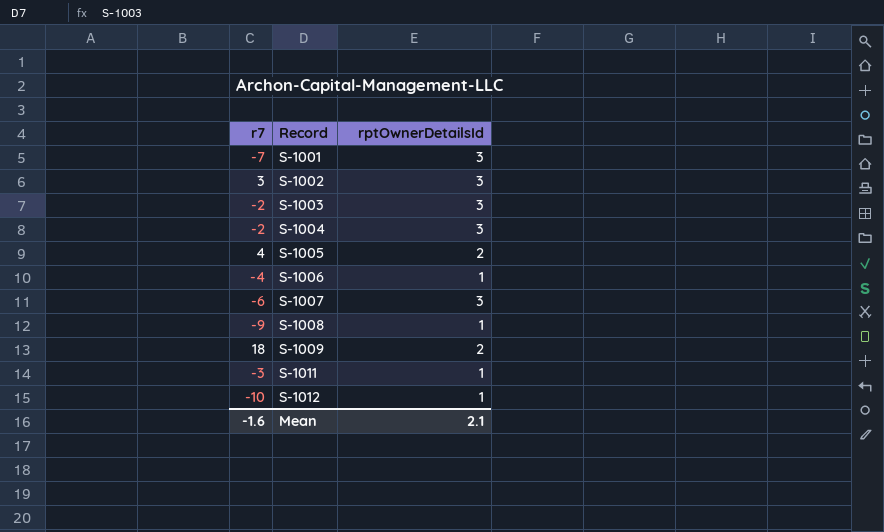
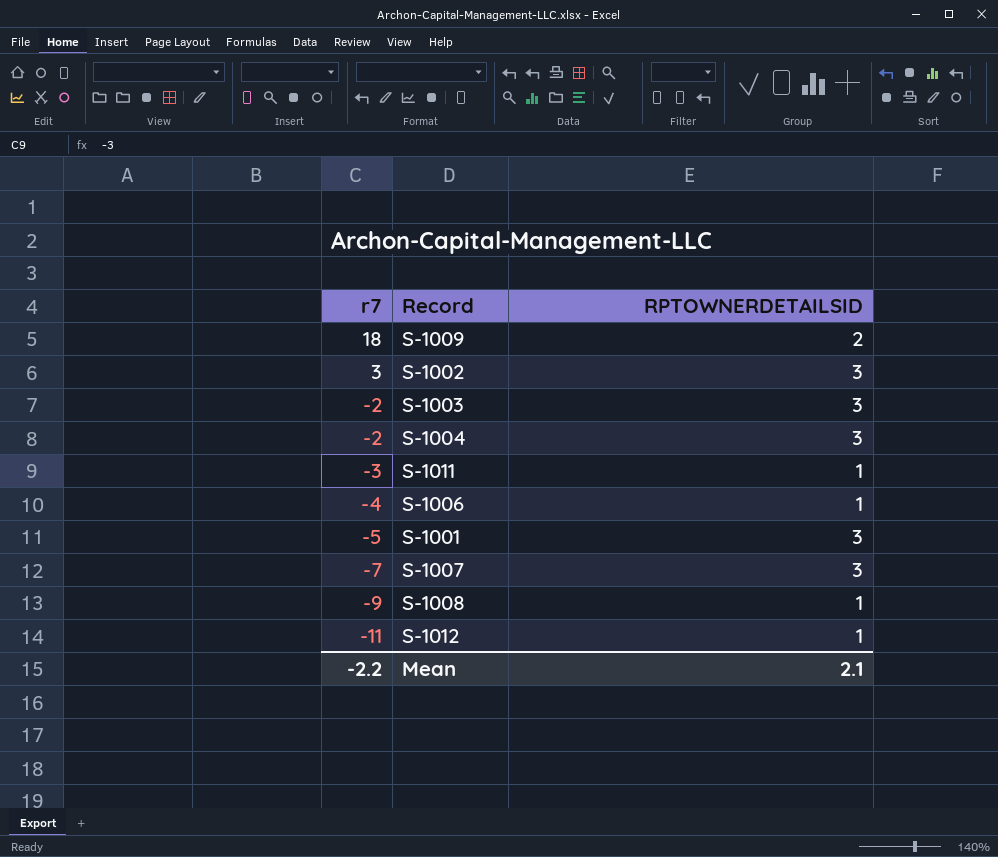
row order: Record ascending -> r7 descending
column name: rptOwnerDetailsId -> RPTOWNERDETAILSID
row S-1005: 4 | 2 -> none
S-1001 | r7: -7 -> -5
S-1007 | r7: -6 -> -7
S-1012 | r7: -10 -> -11
Mean | r7: -1.6 -> -2.2

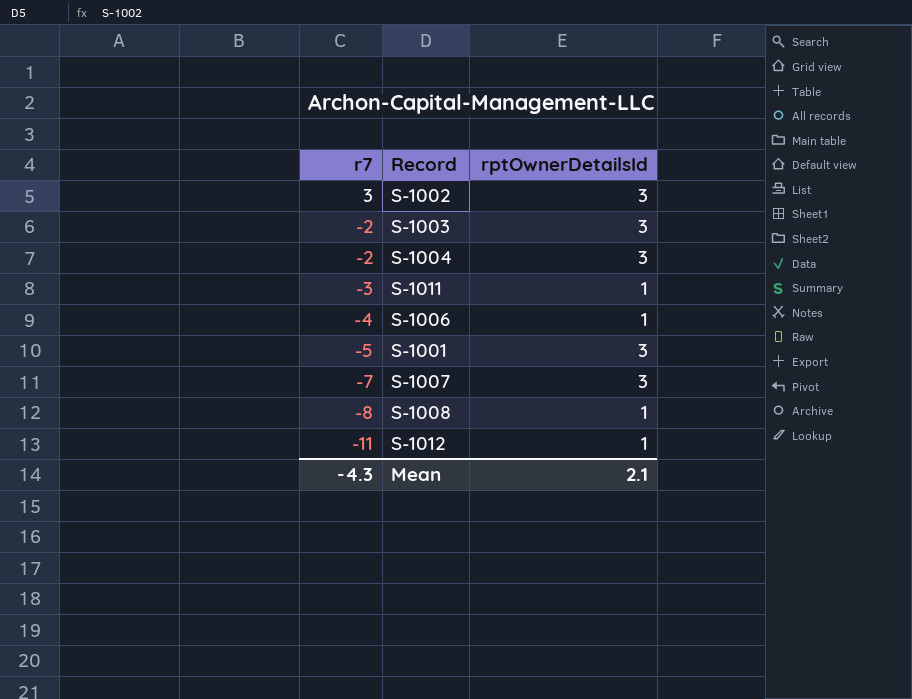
column name: RPTOWNERDETAILSID -> rptOwnerDetailsId
row S-1009: 18 | 2 -> none
S-1008 | r7: -9 -> -8
Mean | r7: -2.2 -> -4.3

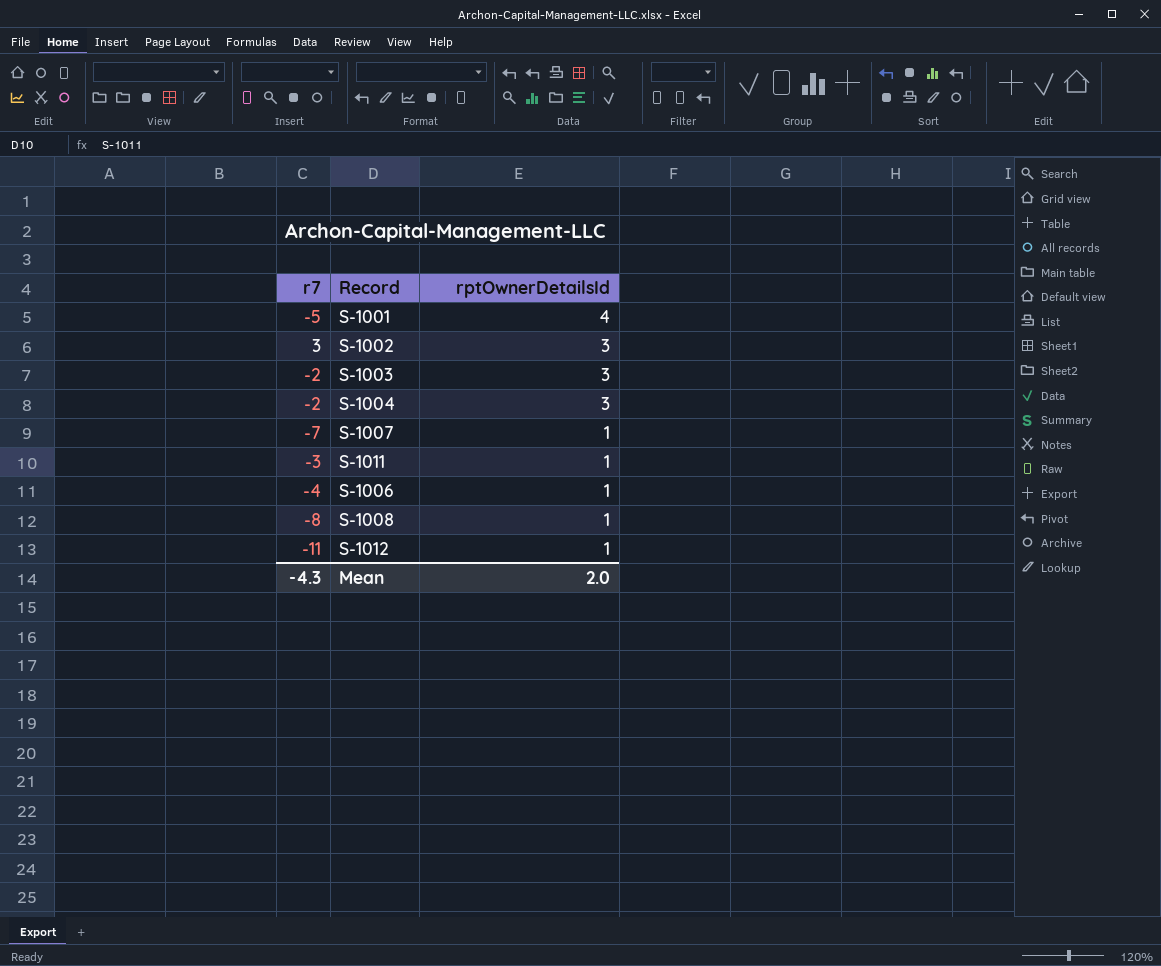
row order: r7 descending -> rptOwnerDetailsId descending
S-1001 | rptOwnerDetailsId: 3 -> 4
S-1007 | rptOwnerDetailsId: 3 -> 1
Mean | rptOwnerDetailsId: 2.1 -> 2.0

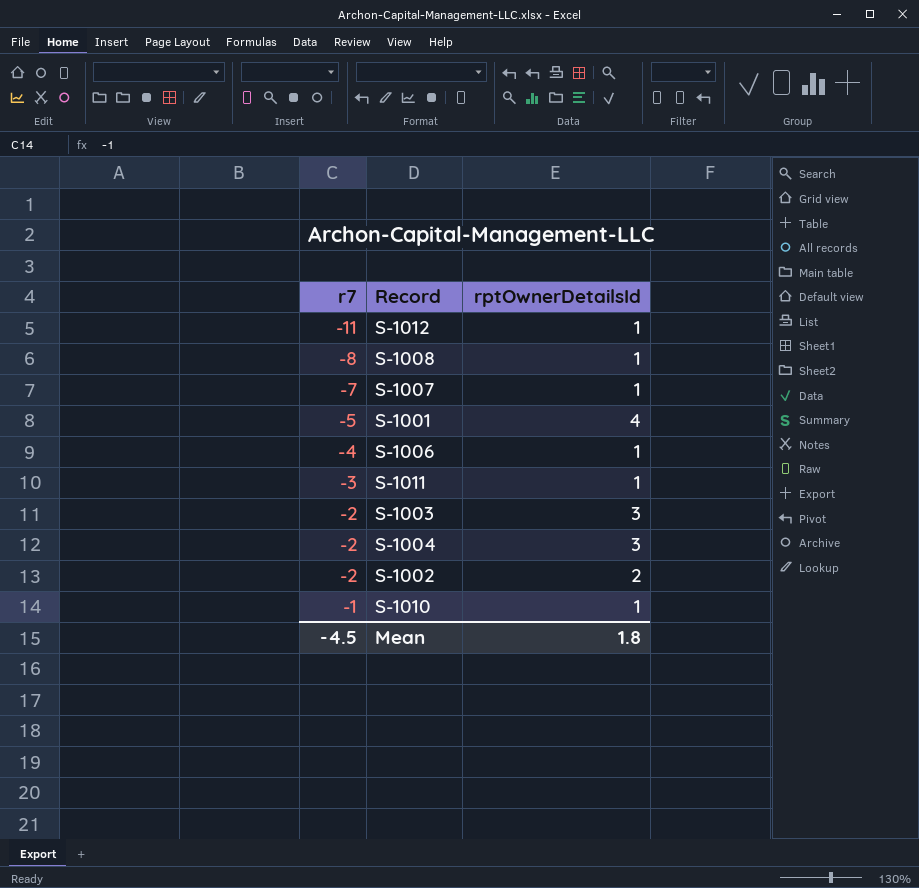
row order: rptOwnerDetailsId descending -> r7 ascending
S-1002 | r7: 3 -> -2
S-1002 | rptOwnerDetailsId: 3 -> 2
row S-1010: none -> -1 | 1
Mean | r7: -4.3 -> -4.5
Mean | rptOwnerDetailsId: 2.0 -> 1.8

